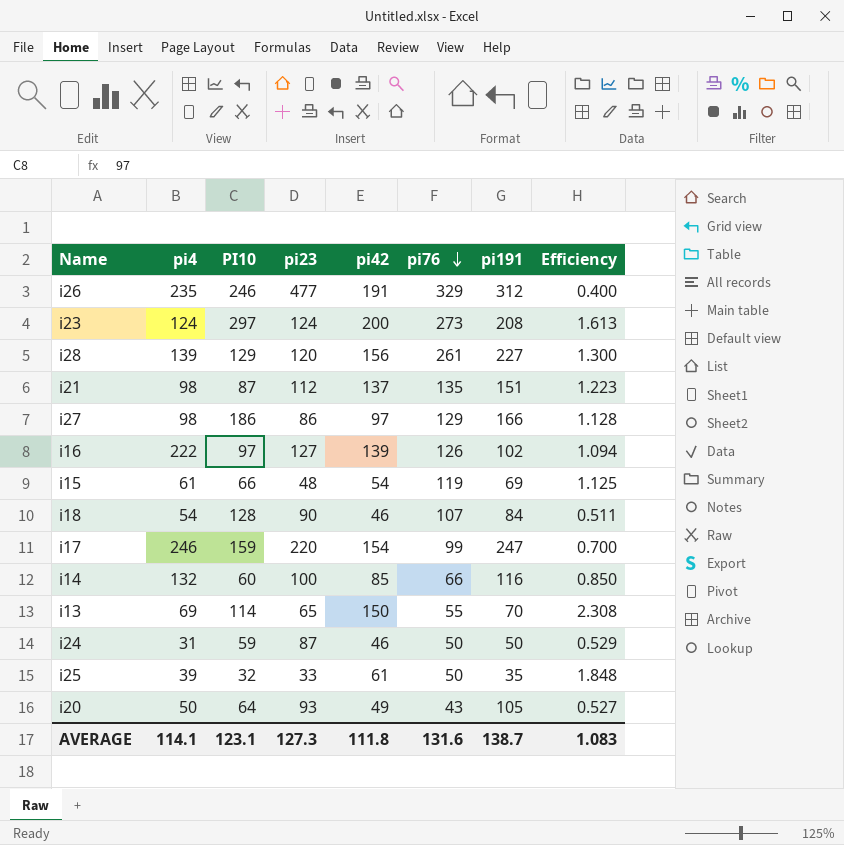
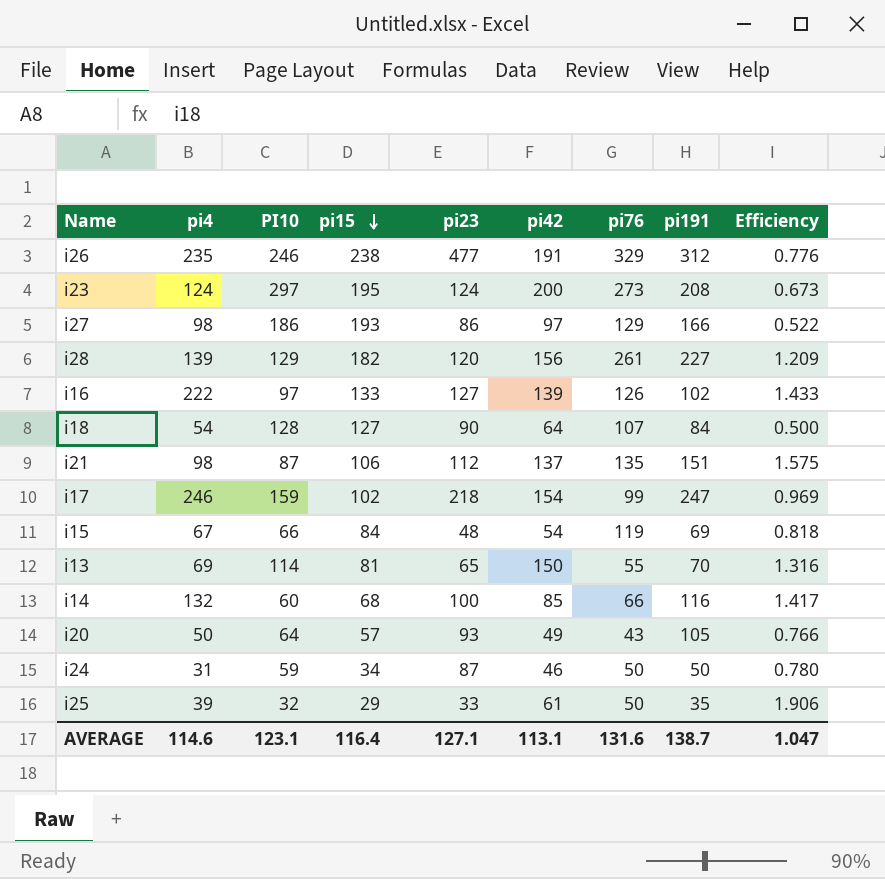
row order: pi76 descending -> pi15 descending
column pi15 | position: none -> 4
column Efficiency | formula: [pi42] / [pi23] -> [pi42] / [PI10]
i18 | pi42: 46 -> 64
i17 | pi23: 220 -> 218
i15 | pi4: 61 -> 67
AVERAGE | pi4: 114.1 -> 114.6
AVERAGE | pi23: 127.3 -> 127.1
AVERAGE | pi42: 111.8 -> 113.1
AVERAGE | Efficiency: 1.083 -> 1.047

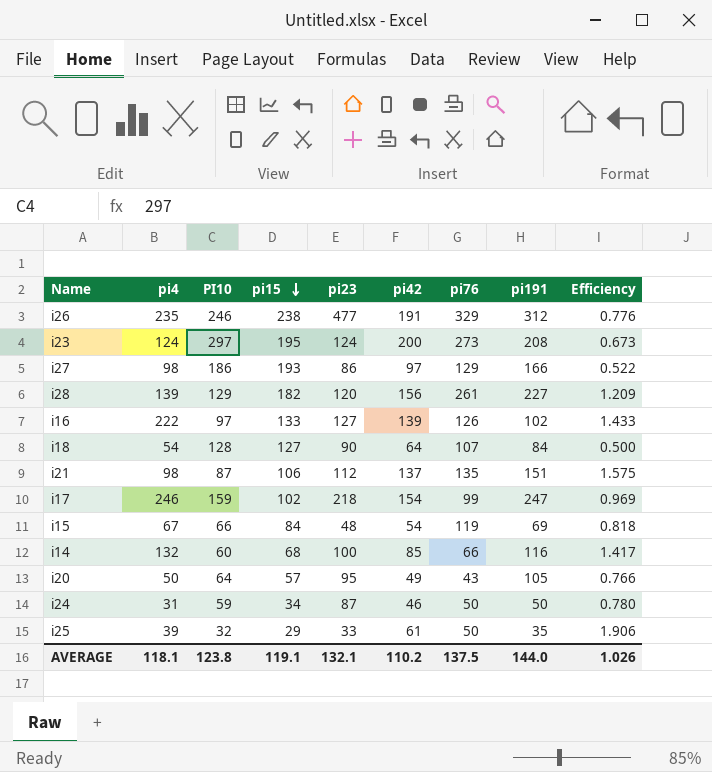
row i13: 69 | 114 | 81 | 65 | 150 | 55 | 70 | 1.316 -> none
i20 | pi23: 93 -> 95
AVERAGE | pi4: 114.6 -> 118.1
AVERAGE | PI10: 123.1 -> 123.8
AVERAGE | pi15: 116.4 -> 119.1
AVERAGE | pi23: 127.1 -> 132.1
AVERAGE | pi42: 113.1 -> 110.2
AVERAGE | pi76: 131.6 -> 137.5
AVERAGE | pi191: 138.7 -> 144.0
AVERAGE | Efficiency: 1.047 -> 1.026

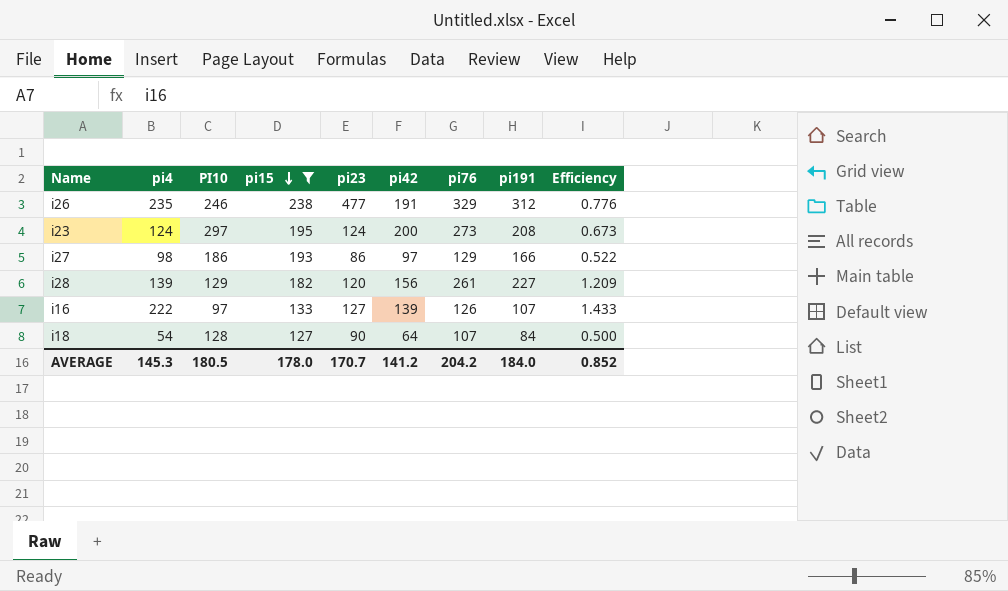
filter: none -> pi15 >= 127
i16 | pi191: 102 -> 107
AVERAGE | pi4: 118.1 -> 145.3
AVERAGE | PI10: 123.8 -> 180.5
AVERAGE | pi15: 119.1 -> 178.0
AVERAGE | pi23: 132.1 -> 170.7
AVERAGE | pi42: 110.2 -> 141.2
AVERAGE | pi76: 137.5 -> 204.2
AVERAGE | pi191: 144.0 -> 184.0
AVERAGE | Efficiency: 1.026 -> 0.852

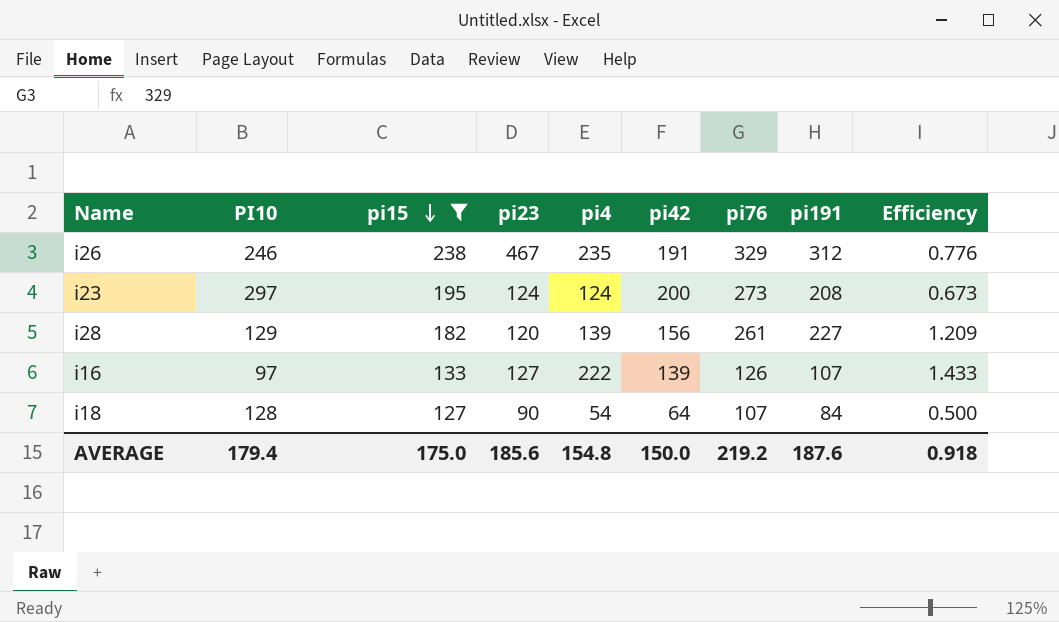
column pi4 | position: 2 -> 5
row i27: 98 | 186 | 193 | 86 | 97 | 129 | 166 | 0.522 -> none
i26 | pi23: 477 -> 467
AVERAGE | PI10: 180.5 -> 179.4
AVERAGE | pi15: 178.0 -> 175.0
AVERAGE | pi23: 170.7 -> 185.6
AVERAGE | pi4: 145.3 -> 154.8
AVERAGE | pi42: 141.2 -> 150.0
AVERAGE | pi76: 204.2 -> 219.2
AVERAGE | pi191: 184.0 -> 187.6
AVERAGE | Efficiency: 0.852 -> 0.918

